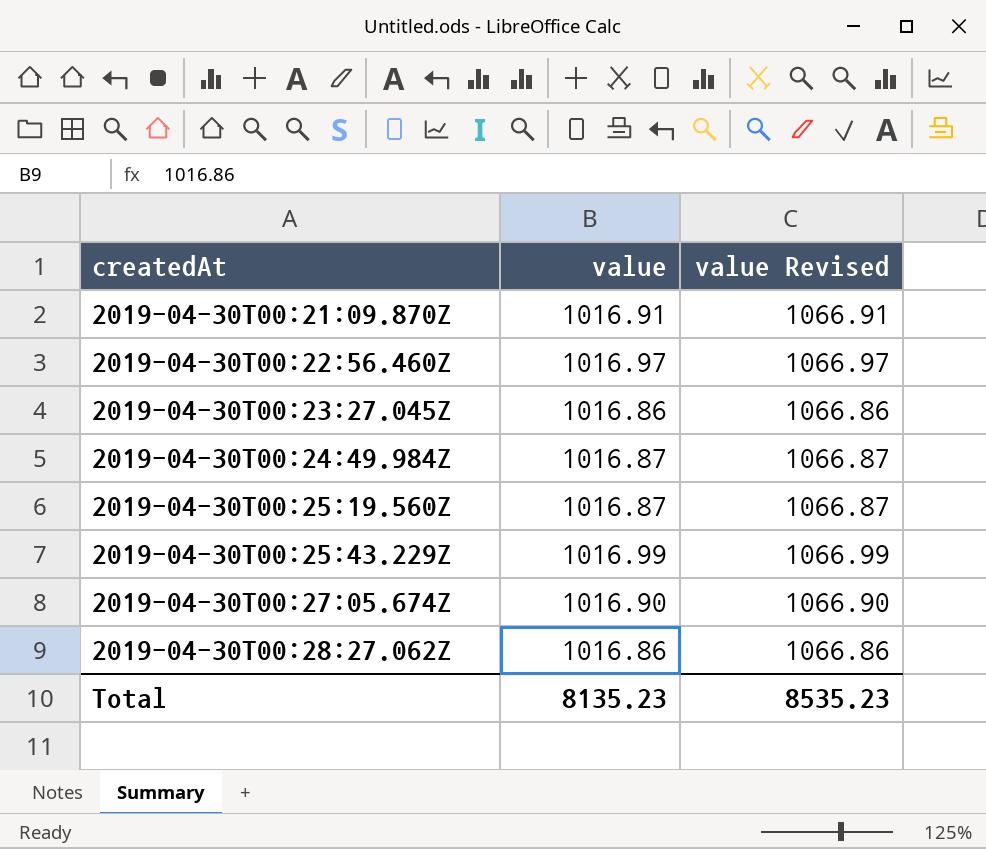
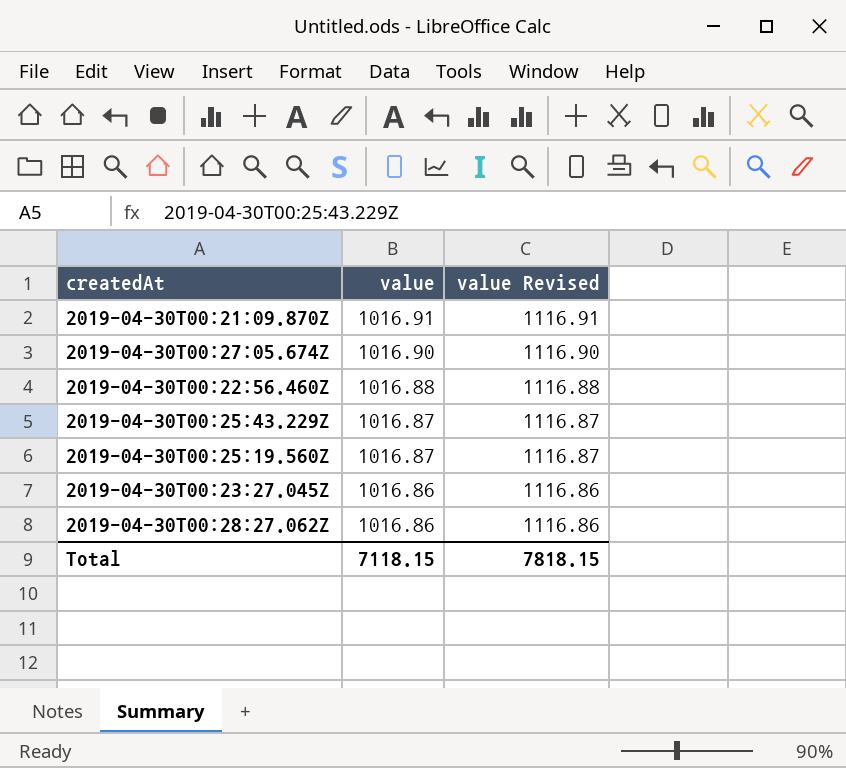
row order: createdAt ascending -> value descending
column value Revised | formula: [value] + 50 -> [value] + 100
row 2019-04-30T00:24:49.984Z: 1016.87 | 1066.87 -> none
2019-04-30T00:22:56.460Z | value: 1016.97 -> 1016.88
2019-04-30T00:25:43.229Z | value: 1016.99 -> 1016.87
Total | value: 8135.23 -> 7118.15
Total | value Revised: 8535.23 -> 7818.15

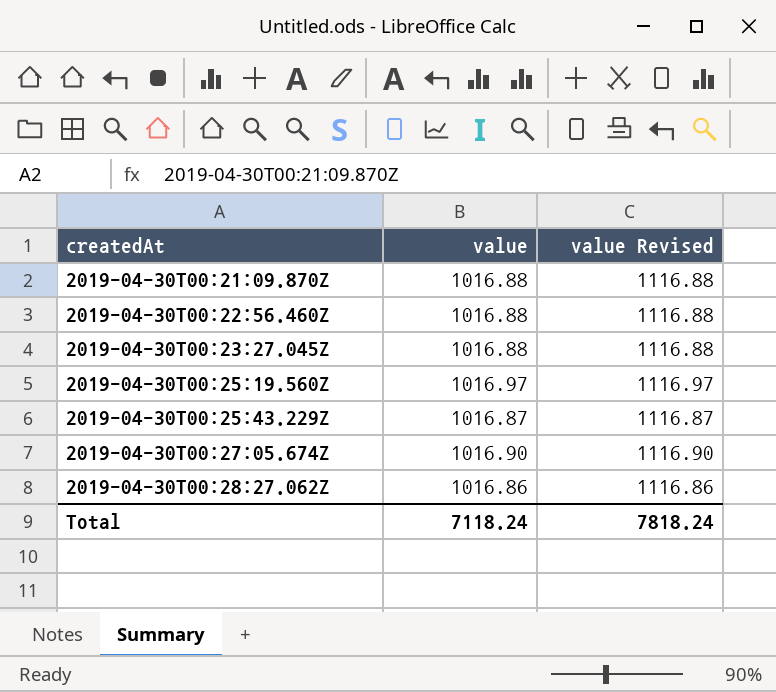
row order: value descending -> createdAt ascending
2019-04-30T00:21:09.870Z | value: 1016.91 -> 1016.88
2019-04-30T00:21:09.870Z | value Revised: 1116.91 -> 1116.88
2019-04-30T00:23:27.045Z | value: 1016.86 -> 1016.88
2019-04-30T00:23:27.045Z | value Revised: 1116.86 -> 1116.88
2019-04-30T00:25:19.560Z | value: 1016.87 -> 1016.97
2019-04-30T00:25:19.560Z | value Revised: 1116.87 -> 1116.97
Total | value: 7118.15 -> 7118.24
Total | value Revised: 7818.15 -> 7818.24

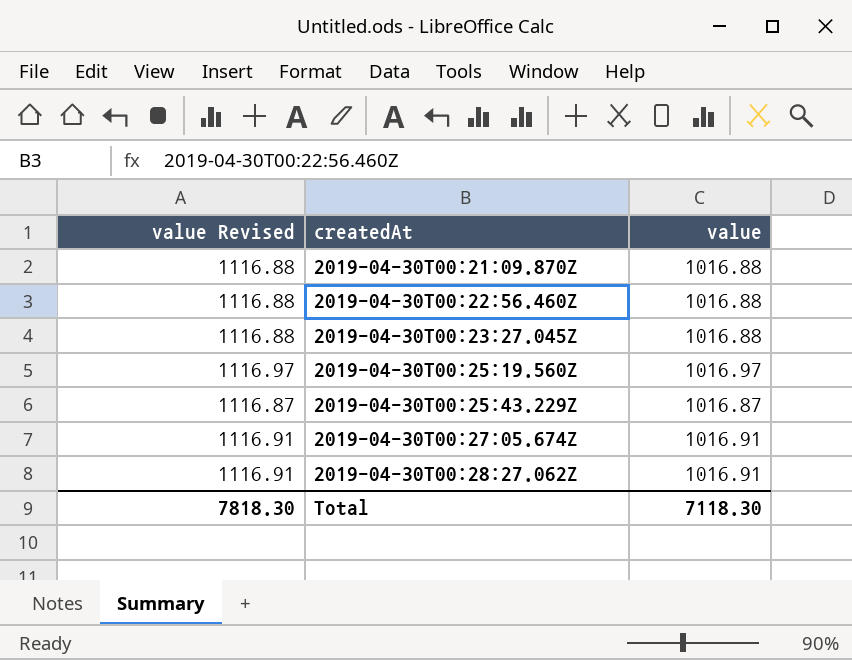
column value Revised | position: 3 -> 1
2019-04-30T00:27:05.674Z | value Revised: 1116.90 -> 1116.91
2019-04-30T00:27:05.674Z | value: 1016.90 -> 1016.91
2019-04-30T00:28:27.062Z | value Revised: 1116.86 -> 1116.91
2019-04-30T00:28:27.062Z | value: 1016.86 -> 1016.91
Total | value Revised: 7818.24 -> 7818.30
Total | value: 7118.24 -> 7118.30

